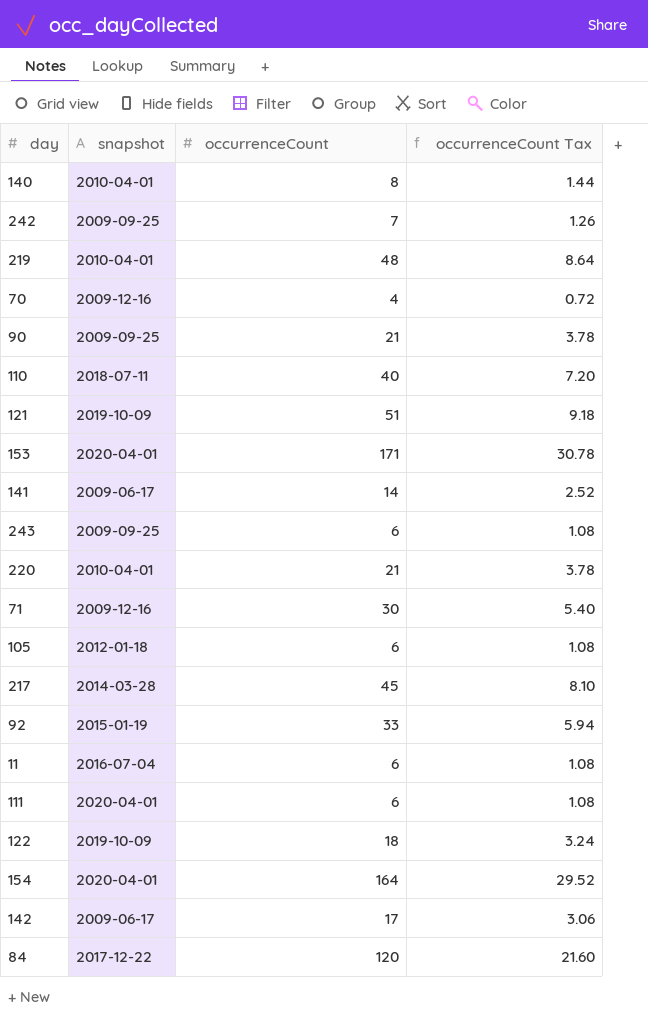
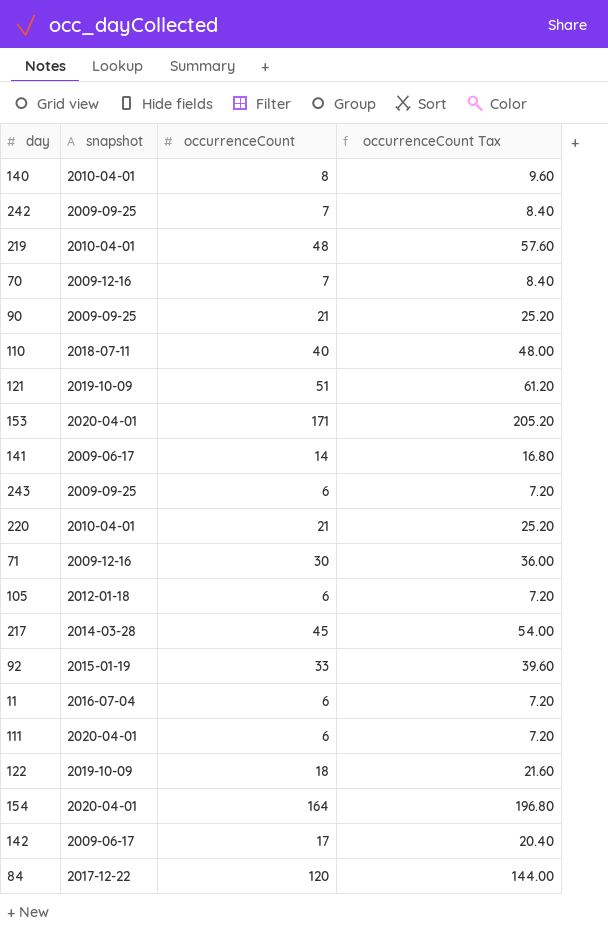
column occurrenceCount Tax | formula: [occurrenceCount] * 0.18 -> [occurrenceCount] * 1.2
70 | occurrenceCount: 4 -> 7

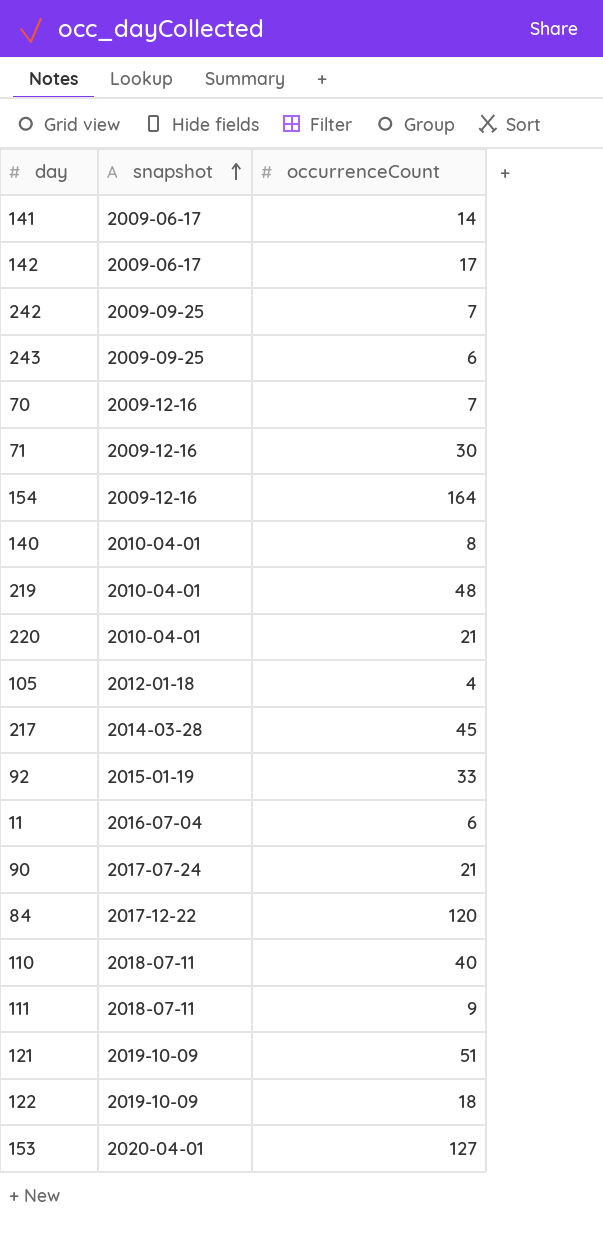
row order: none -> snapshot ascending
column occurrenceCount Tax | formula: [occurrenceCount] * 1.2 -> none
154 | snapshot: 2020-04-01 -> 2009-12-16
105 | occurrenceCount: 6 -> 4
90 | snapshot: 2009-09-25 -> 2017-07-24
111 | snapshot: 2020-04-01 -> 2018-07-11
111 | occurrenceCount: 6 -> 9
153 | occurrenceCount: 171 -> 127

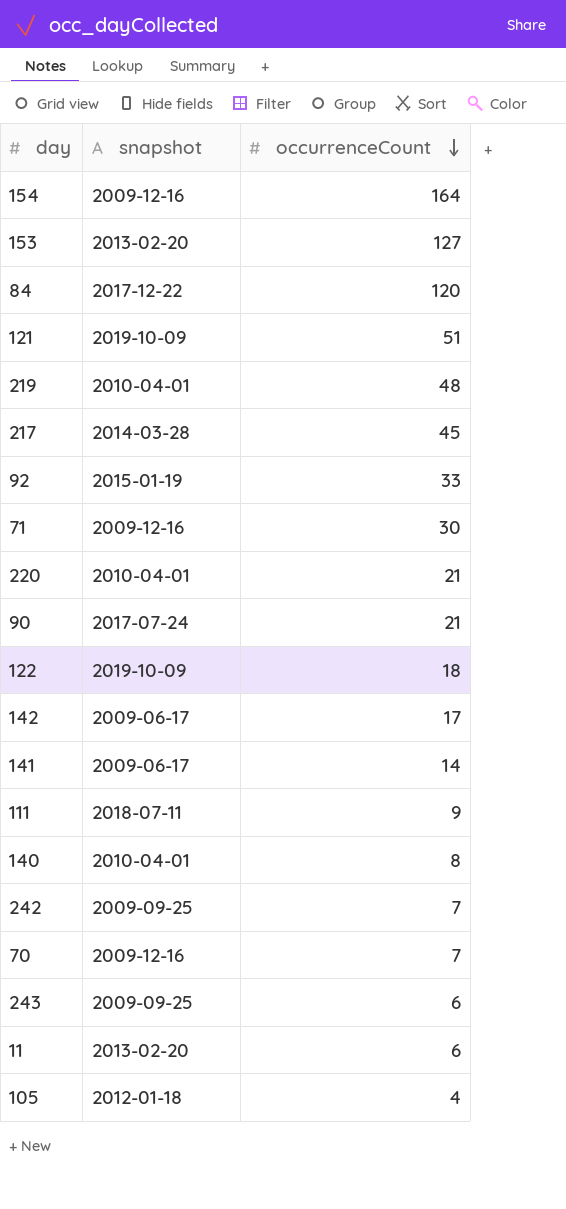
row order: snapshot ascending -> occurrenceCount descending
row 110: 2018-07-11 | 40 -> none
153 | snapshot: 2020-04-01 -> 2013-02-20
11 | snapshot: 2016-07-04 -> 2013-02-20

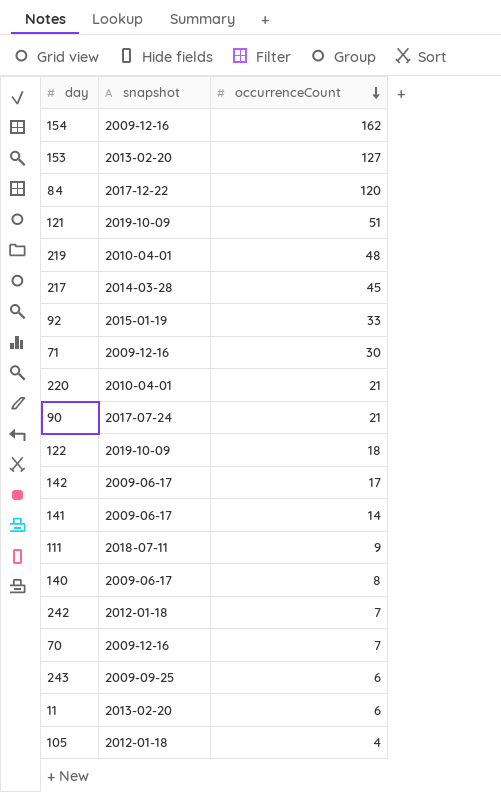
154 | occurrenceCount: 164 -> 162
140 | snapshot: 2010-04-01 -> 2009-06-17
242 | snapshot: 2009-09-25 -> 2012-01-18

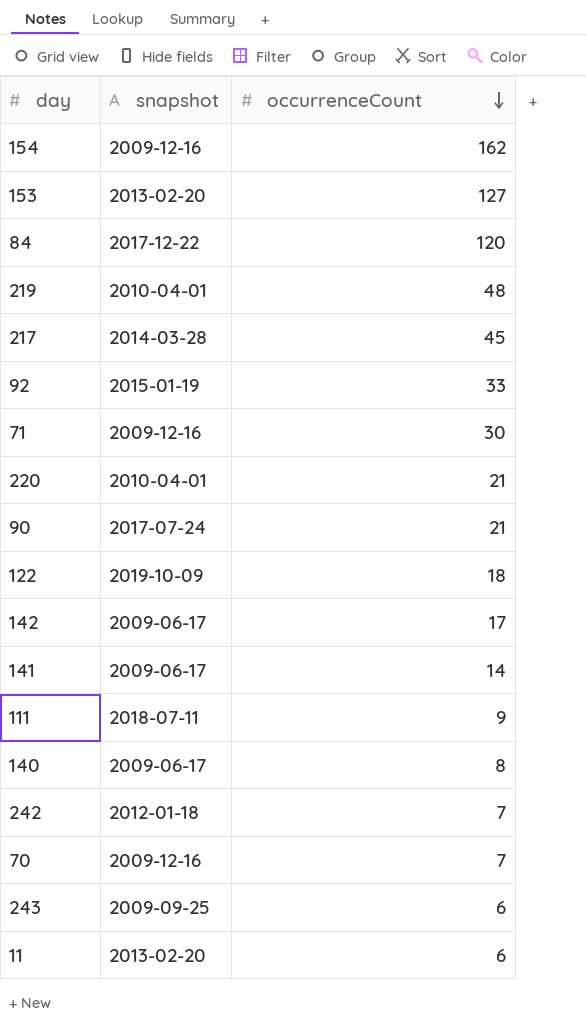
row 121: 2019-10-09 | 51 -> none
row 105: 2012-01-18 | 4 -> none

